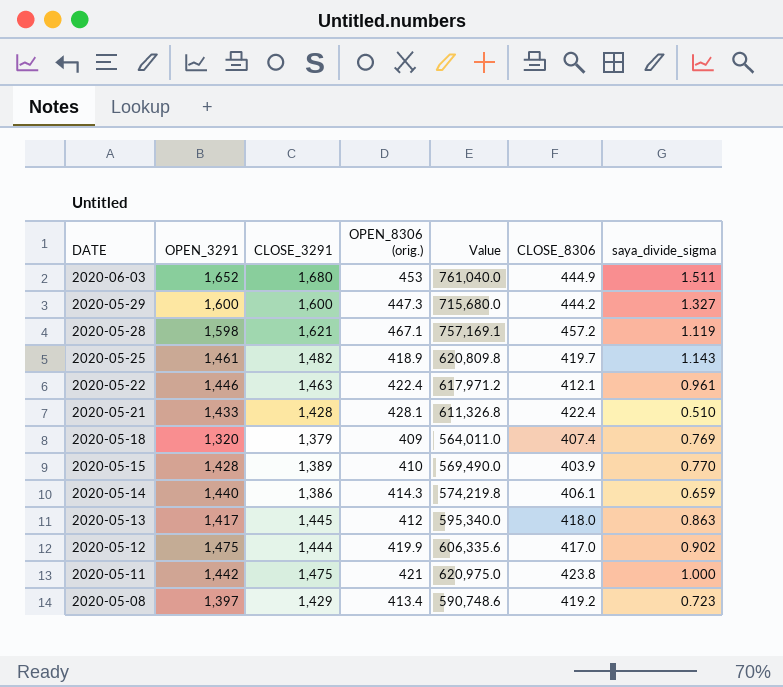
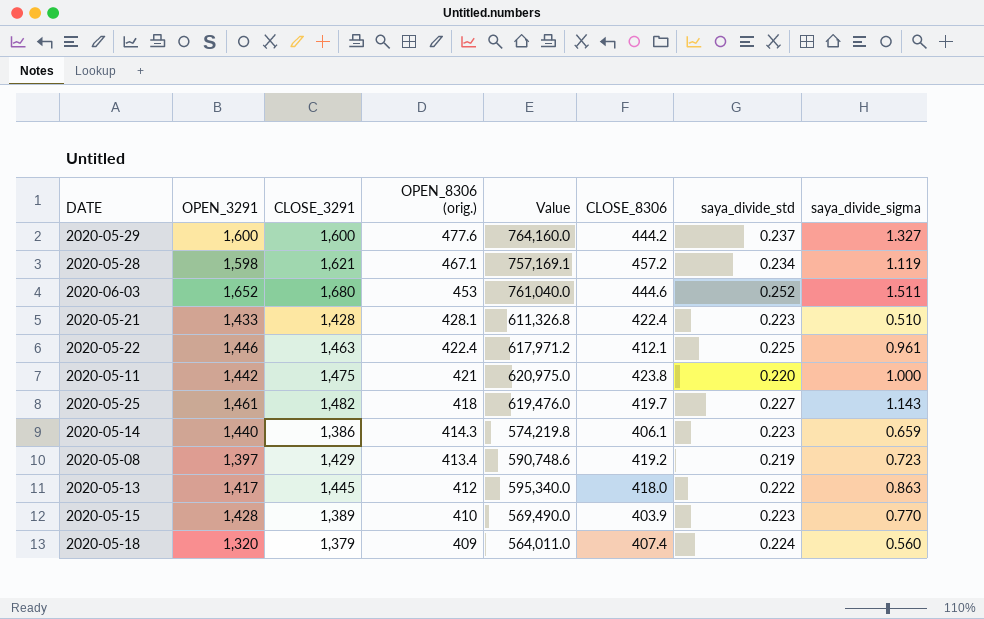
row order: DATE descending -> OPEN_8306 (orig.) descending
column saya_divide_std | position: none -> 7
row 2020-05-12: 1,475 | 1,444 | 419.9 | 606,335.6 | 417.0 | 0.902 -> none
2020-05-29 | OPEN_8306 (orig.): 447.3 -> 477.6
2020-05-29 | Value: 715,680.0 -> 764,160.0
2020-06-03 | CLOSE_8306: 444.9 -> 444.6
2020-05-25 | OPEN_8306 (orig.): 418.9 -> 418
2020-05-25 | Value: 620,809.8 -> 619,476.0
2020-05-18 | saya_divide_sigma: 0.769 -> 0.560

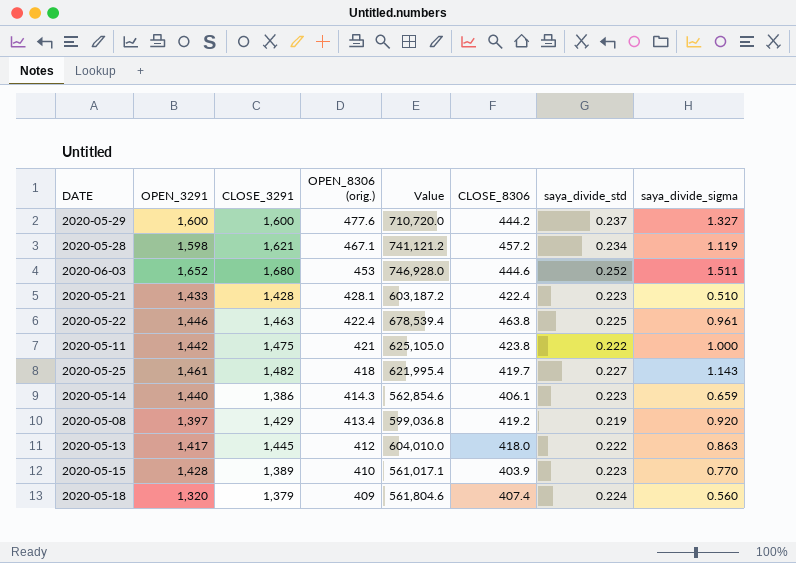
column Value | formula: [CLOSE_3291] * [OPEN_8306 (orig.)] -> [CLOSE_3291] * [CLOSE_8306]
2020-05-22 | CLOSE_8306: 412.1 -> 463.8
2020-05-11 | saya_divide_std: 0.220 -> 0.222
2020-05-08 | saya_divide_sigma: 0.723 -> 0.920

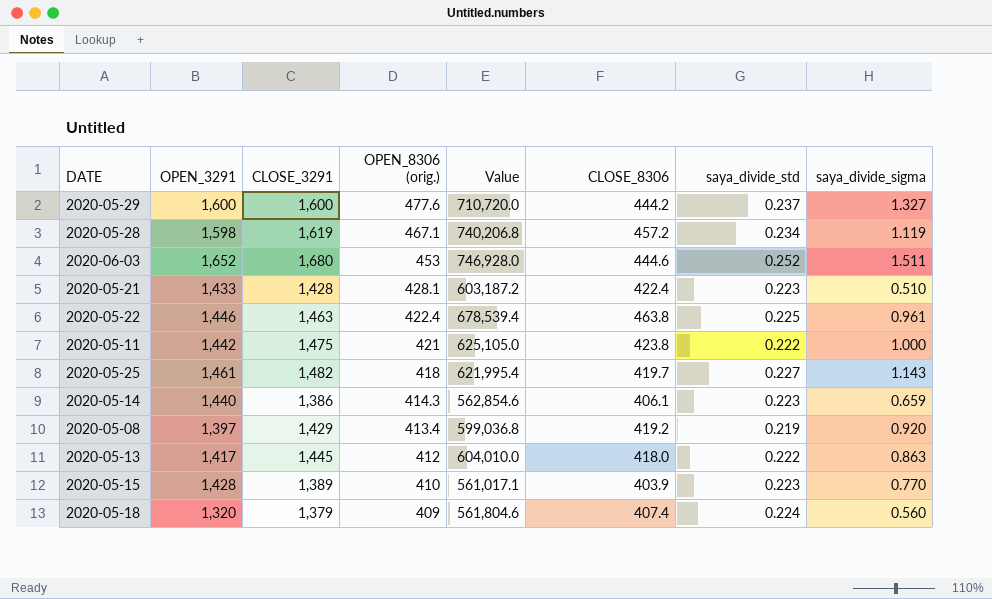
2020-05-28 | CLOSE_3291: 1,621 -> 1,619
2020-05-28 | Value: 741,121.2 -> 740,206.8

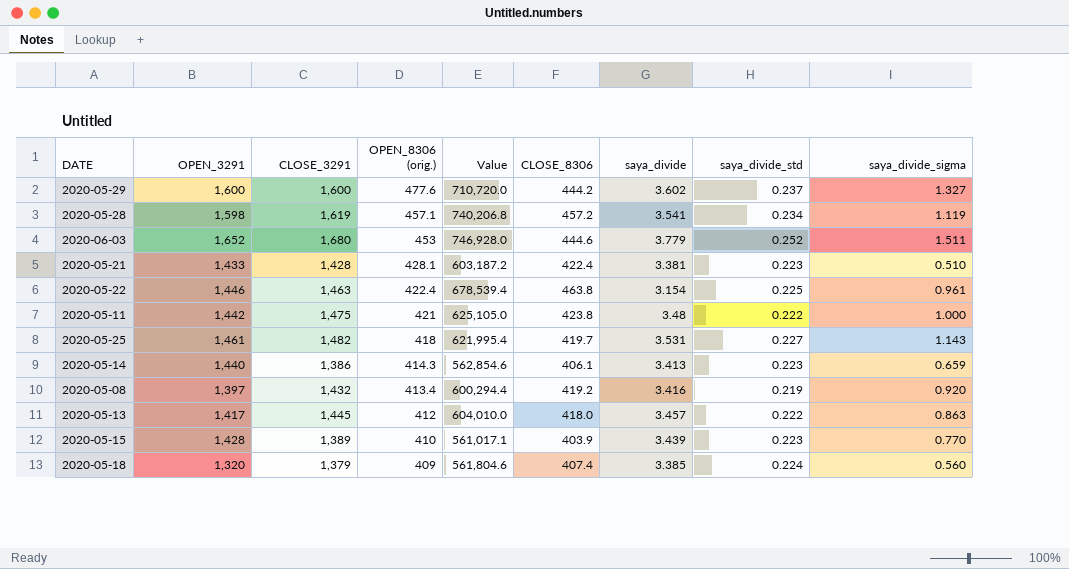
column saya_divide | formula: none -> [CLOSE_3291] / [CLOSE_8306]
2020-05-28 | OPEN_8306 (orig.): 467.1 -> 457.1
2020-05-08 | CLOSE_3291: 1,429 -> 1,432
2020-05-08 | Value: 599,036.8 -> 600,294.4

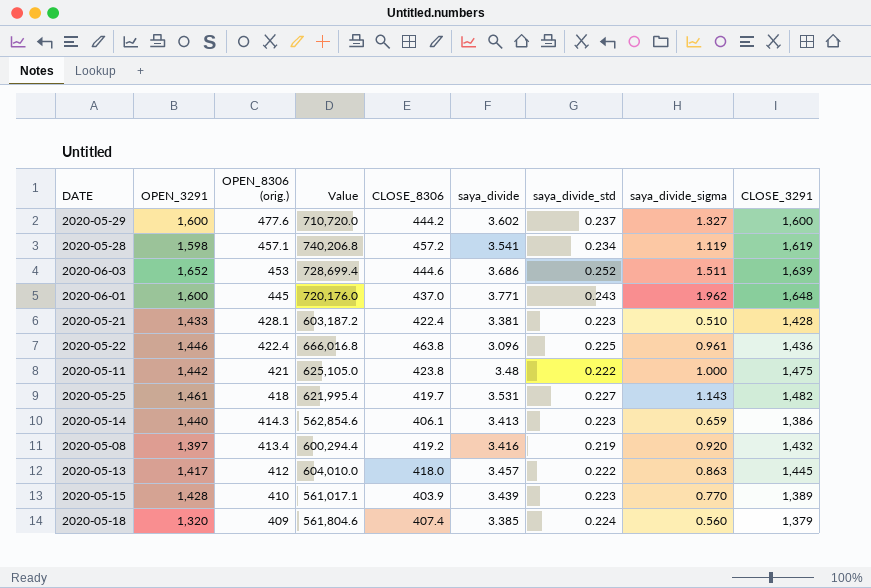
column CLOSE_3291 | position: 3 -> 9
2020-06-03 | Value: 746,928.0 -> 728,699.4
2020-06-03 | saya_divide: 3.779 -> 3.686
2020-06-03 | CLOSE_3291: 1,680 -> 1,639
row 2020-06-01: none -> 1,600 | 445 | 720,176.0 | 437.0 | 3.771 | 0.243 | 1.962 | 1,648
2020-05-22 | Value: 678,539.4 -> 666,016.8
2020-05-22 | saya_divide: 3.154 -> 3.096
2020-05-22 | CLOSE_3291: 1,463 -> 1,436

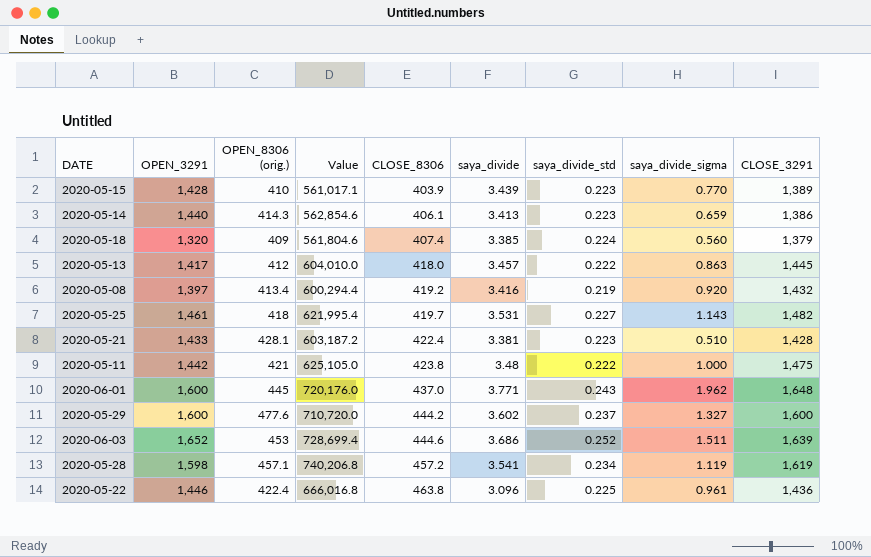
row order: OPEN_8306 (orig.) descending -> CLOSE_8306 ascending

